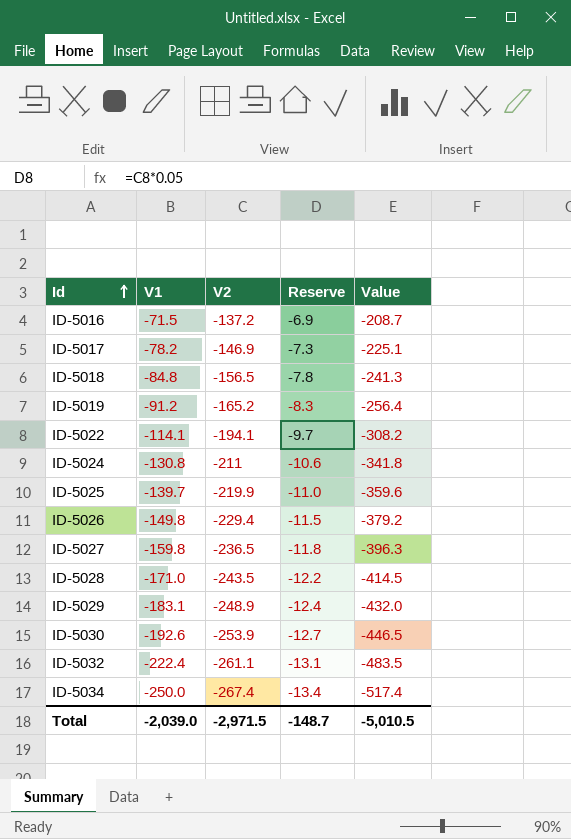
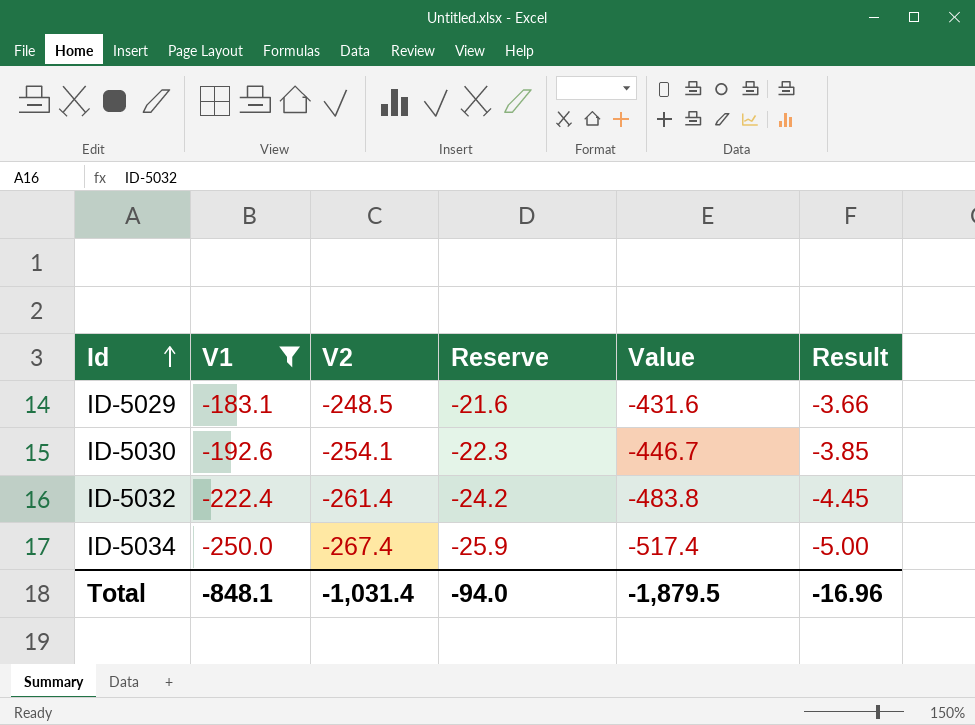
filter: none -> V1 <= -183.1
column Reserve | formula: [V2] * 0.05 -> [Value] * 0.05
column Result | formula: none -> [V1] * 0.02
ID-5029 | V2: -248.9 -> -248.5
ID-5029 | Value: -432.0 -> -431.6
ID-5030 | V2: -253.9 -> -254.1
ID-5030 | Value: -446.5 -> -446.7
ID-5032 | V2: -261.1 -> -261.4
ID-5032 | Value: -483.5 -> -483.8
Total | V1: -2,039.0 -> -848.1
Total | V2: -2,971.5 -> -1,031.4
Total | Reserve: -148.7 -> -94.0
Total | Value: -5,010.5 -> -1,879.5

